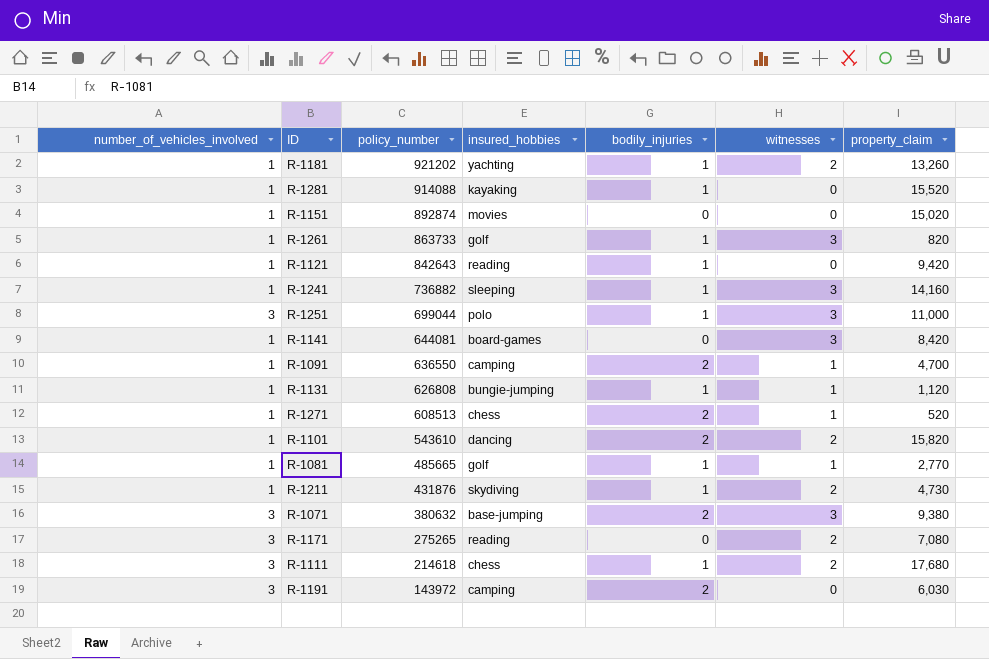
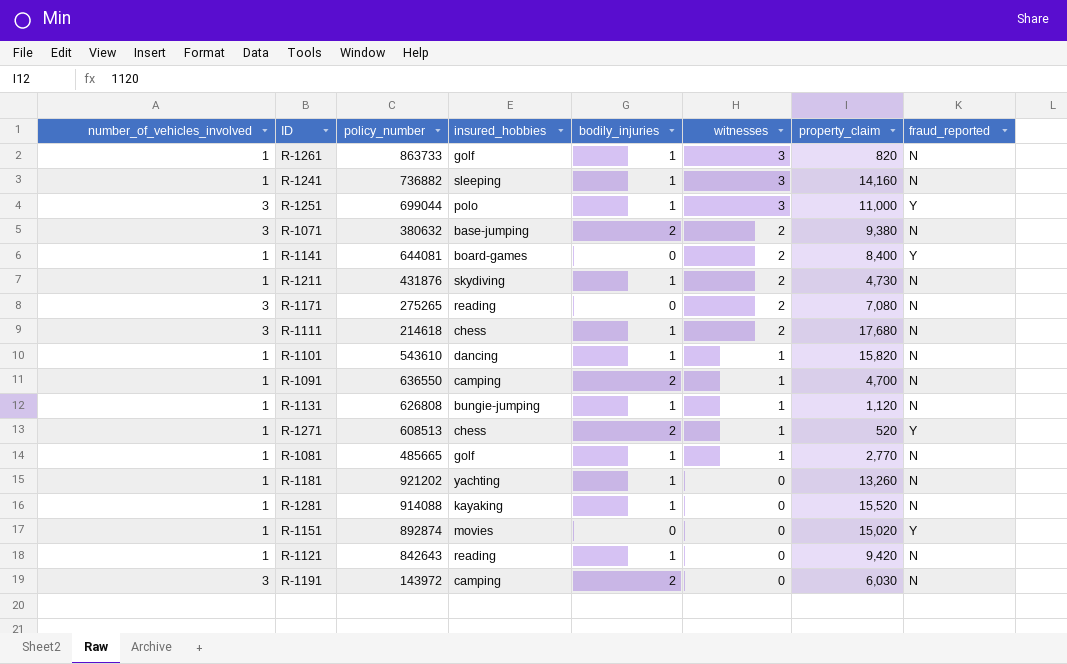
row order: policy_number descending -> witnesses descending
column fraud_reported | position: none -> 8
R-1071 | witnesses: 3 -> 2
R-1141 | witnesses: 3 -> 2
R-1141 | property_claim: 8,420 -> 8,400
R-1101 | bodily_injuries: 2 -> 1
R-1101 | witnesses: 2 -> 1
R-1181 | witnesses: 2 -> 0

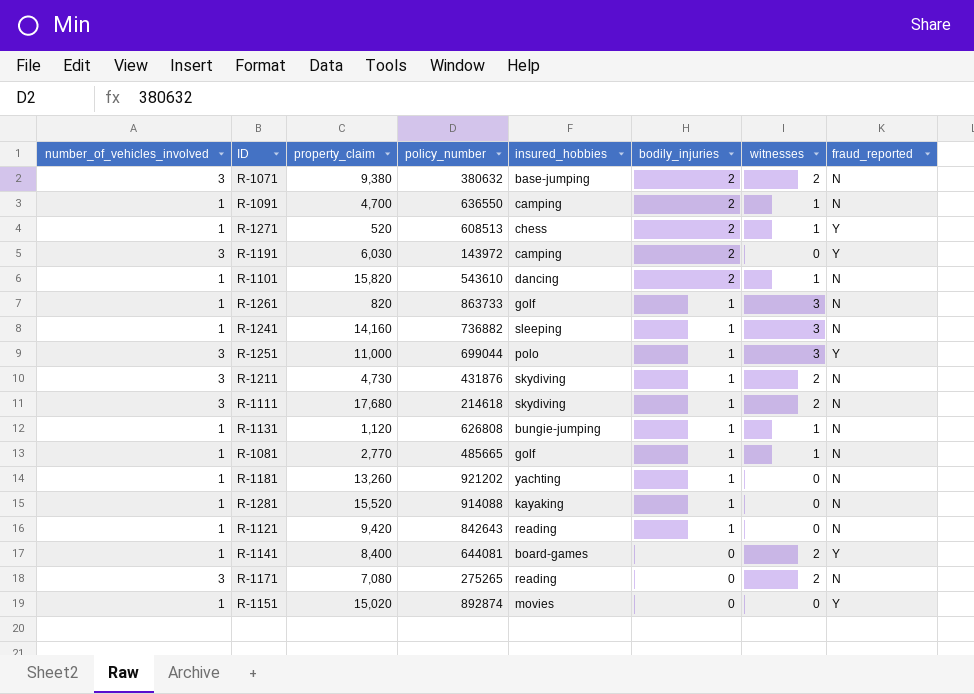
row order: witnesses descending -> bodily_injuries descending
column property_claim | position: 7 -> 3
R-1191 | fraud_reported: N -> Y
R-1101 | bodily_injuries: 1 -> 2
R-1211 | number_of_vehicles_involved: 1 -> 3
R-1111 | insured_hobbies: chess -> skydiving

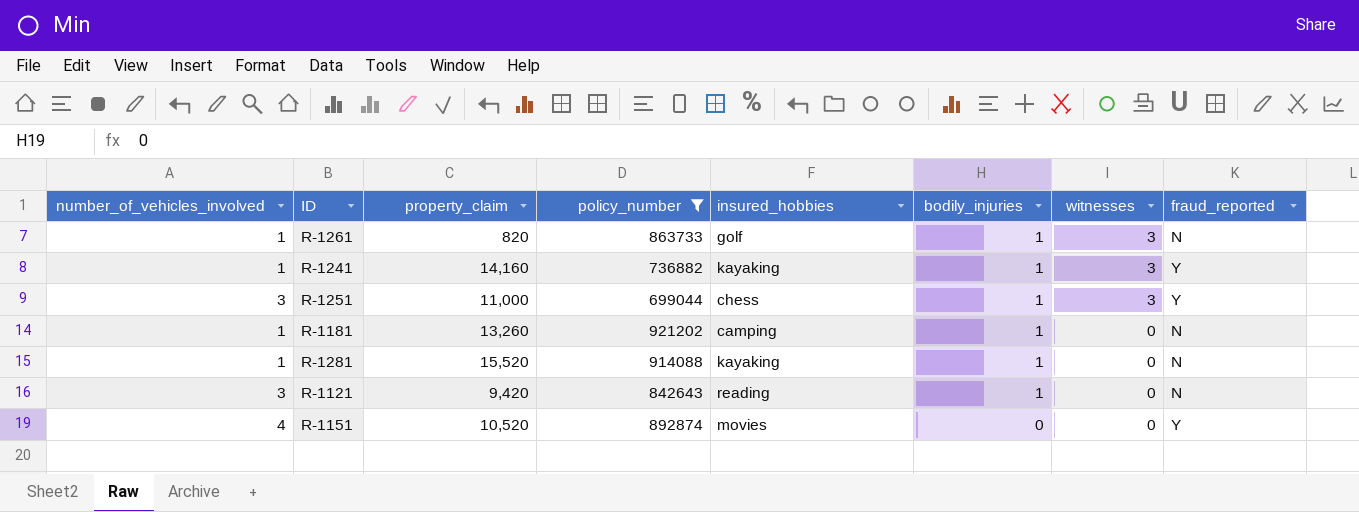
filter: none -> policy_number >= 699044
R-1241 | insured_hobbies: sleeping -> kayaking
R-1241 | fraud_reported: N -> Y
R-1251 | insured_hobbies: polo -> chess
R-1181 | insured_hobbies: yachting -> camping
R-1121 | number_of_vehicles_involved: 1 -> 3
R-1151 | number_of_vehicles_involved: 1 -> 4
R-1151 | property_claim: 15,020 -> 10,520

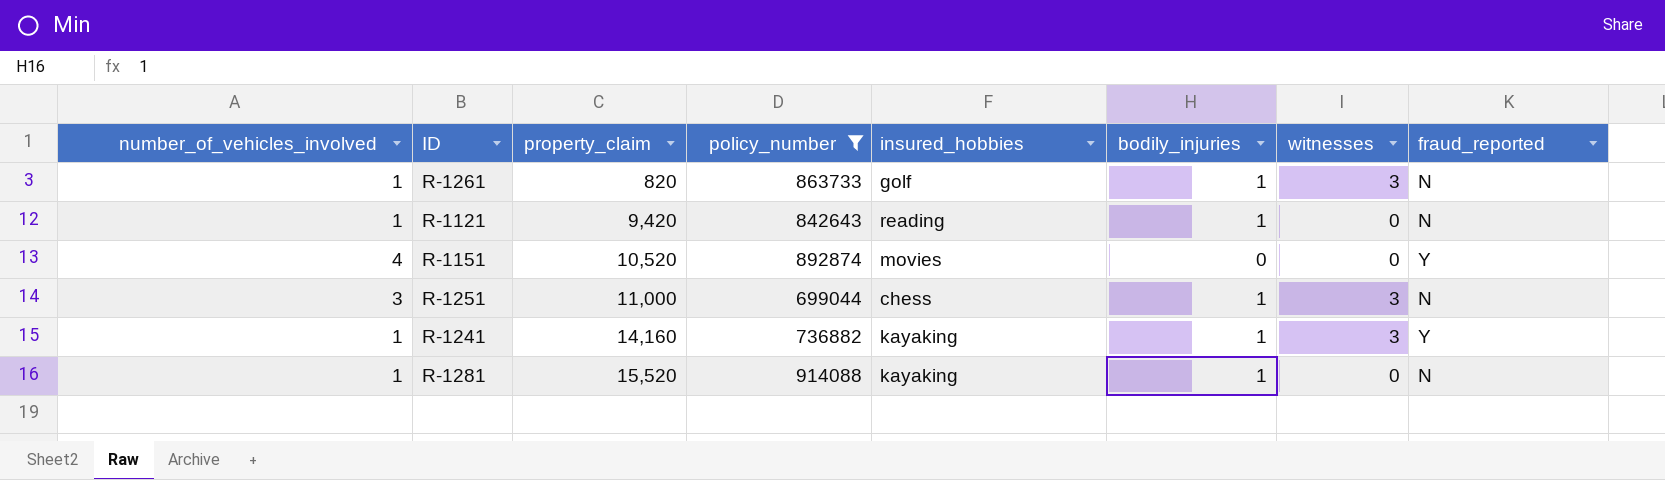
row order: bodily_injuries descending -> property_claim ascending
row R-1181: 1 | 13,260 | 921202 | camping | 1 | 0 | N -> none
R-1121 | number_of_vehicles_involved: 3 -> 1
R-1251 | fraud_reported: Y -> N

